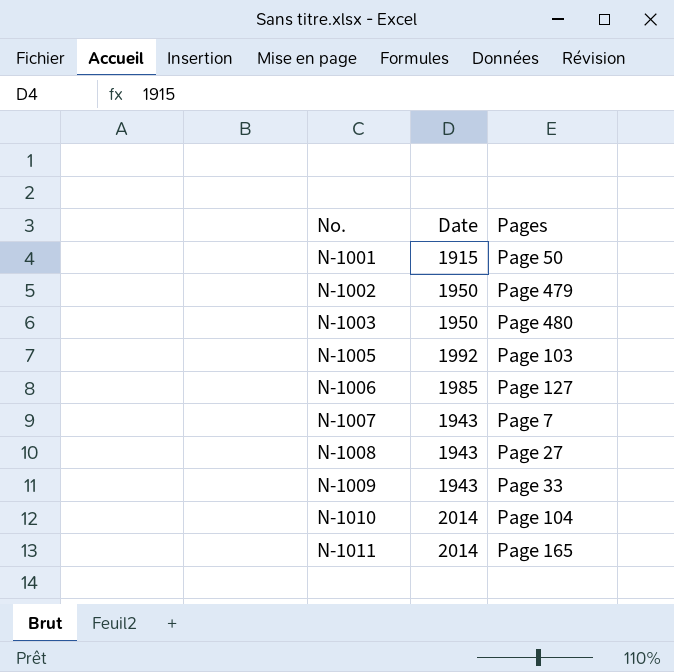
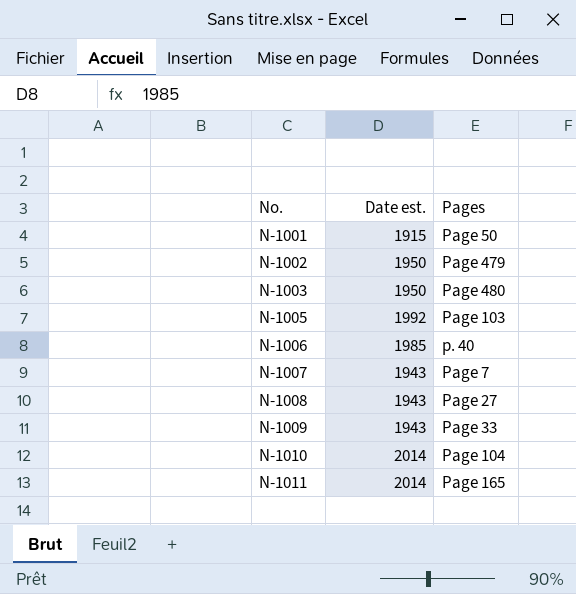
column name: Date -> Date est.
N-1006 | Pages: Page 127 -> p. 40

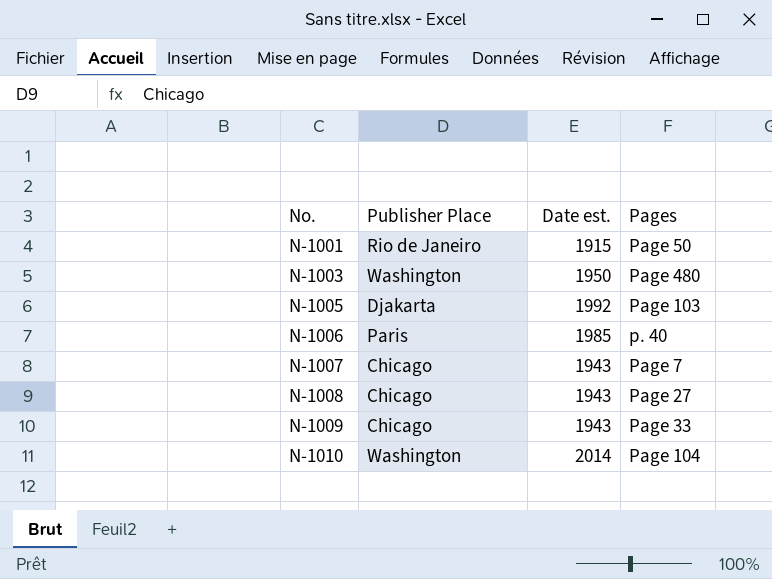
column Publisher Place | position: none -> 2
row N-1002: 1950 | Page 479 -> none
row N-1011: 2014 | Page 165 -> none

